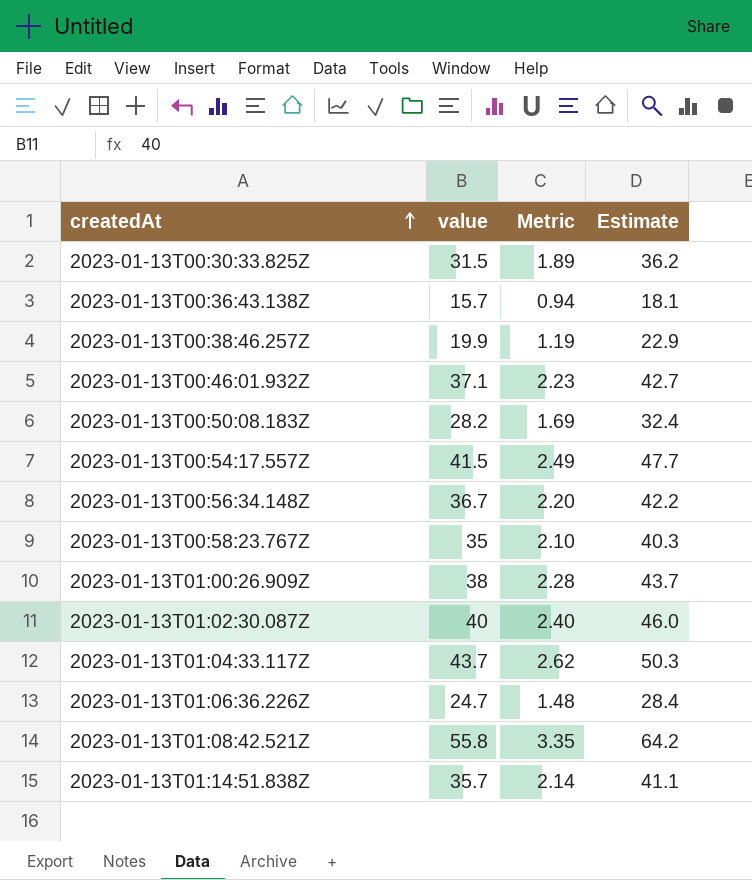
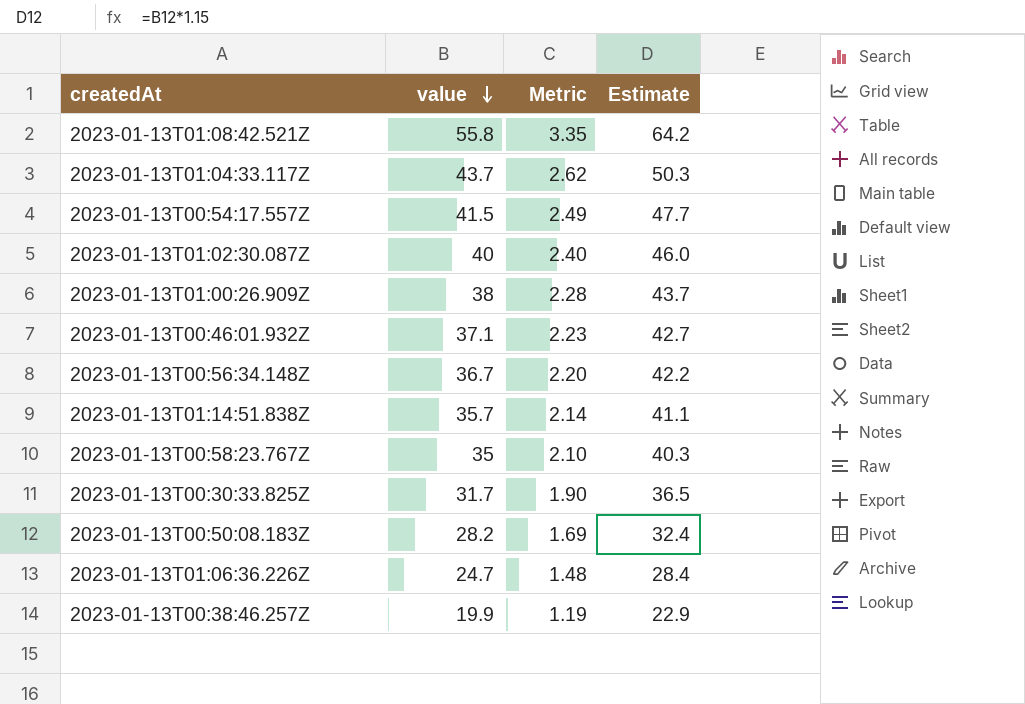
row order: createdAt ascending -> value descending
row 2023-01-13T00:36:43.138Z: 15.7 | 0.94 | 18.1 -> none
2023-01-13T00:30:33.825Z | value: 31.5 -> 31.7
2023-01-13T00:30:33.825Z | Metric: 1.89 -> 1.90
2023-01-13T00:30:33.825Z | Estimate: 36.2 -> 36.5

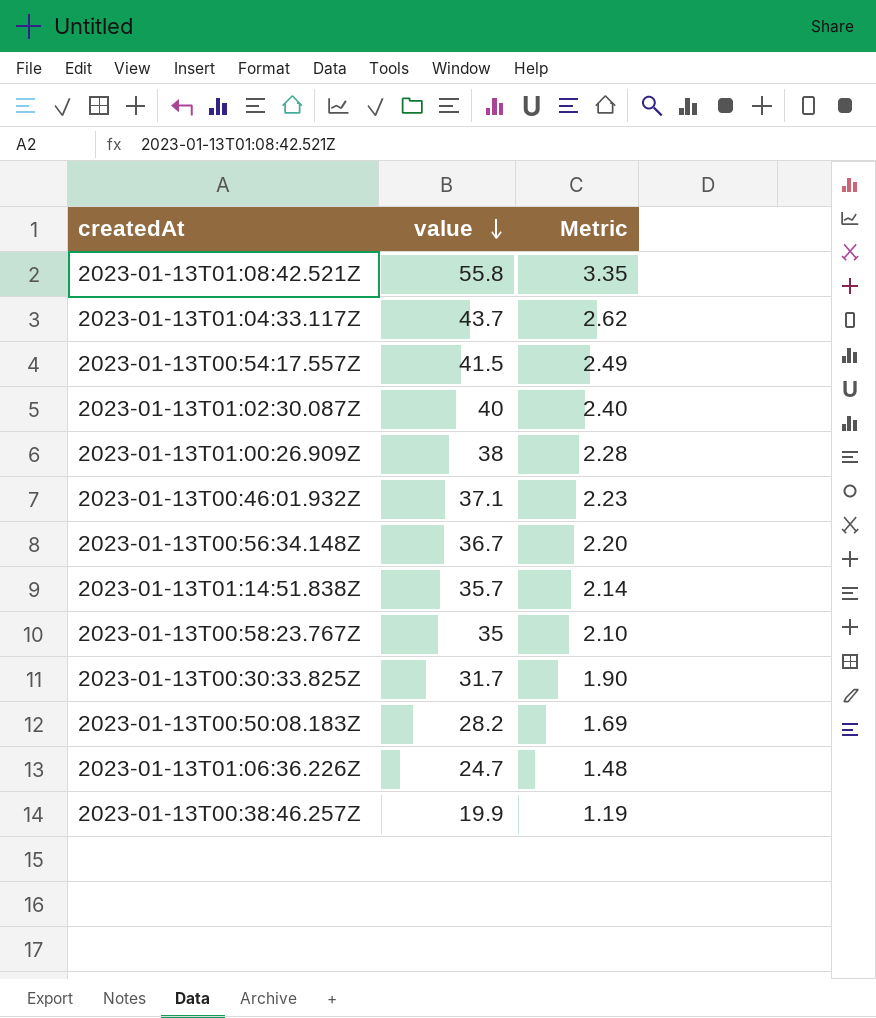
column Estimate | formula: [value] * 1.15 -> none

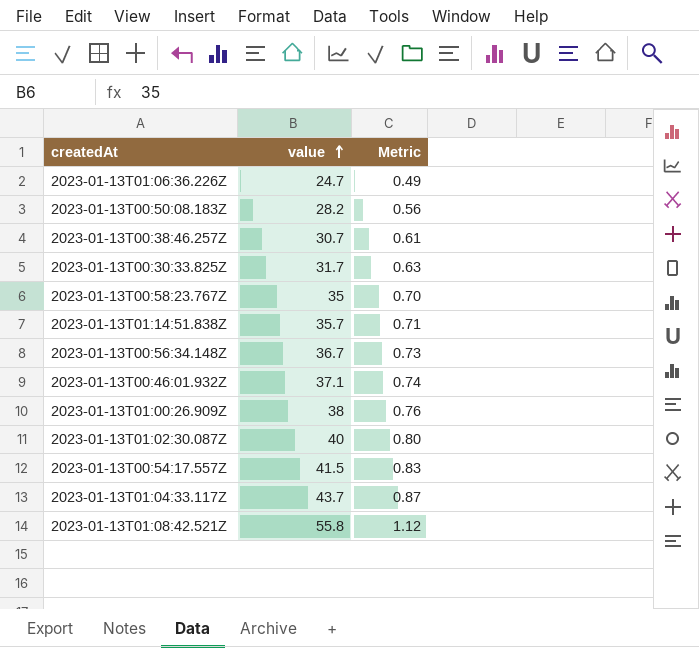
row order: value descending -> value ascending
column Metric | formula: [value] * 0.06 -> [value] * 0.02
2023-01-13T00:38:46.257Z | value: 19.9 -> 30.7

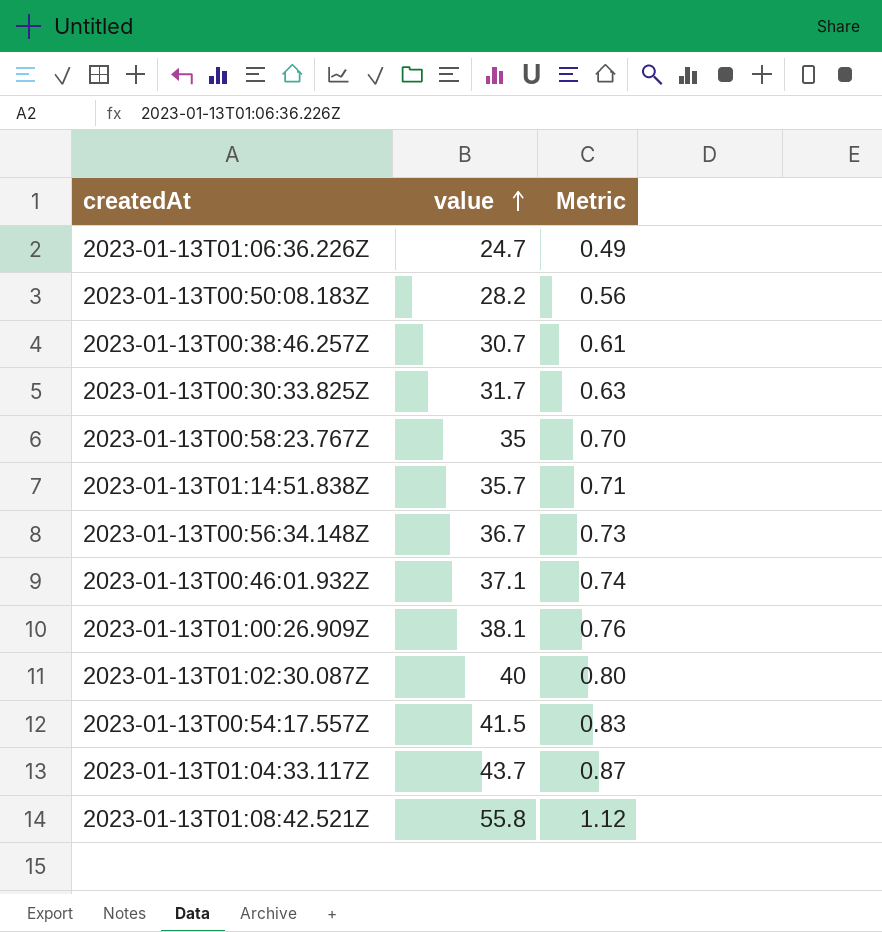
2023-01-13T01:00:26.909Z | value: 38 -> 38.1

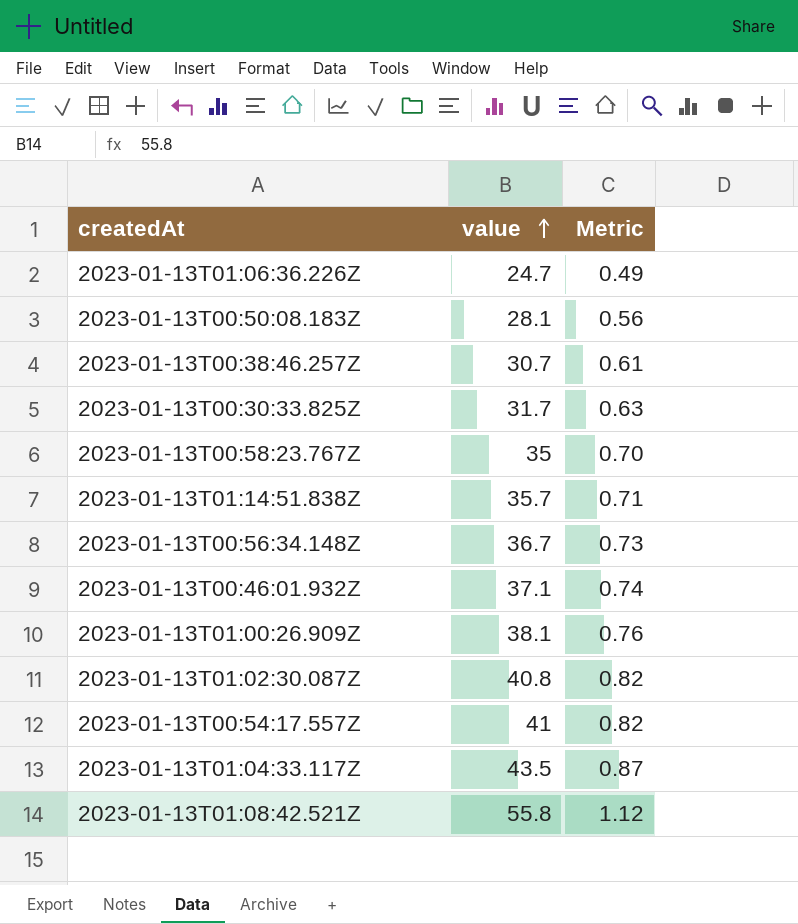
2023-01-13T00:50:08.183Z | value: 28.2 -> 28.1
2023-01-13T01:02:30.087Z | value: 40 -> 40.8
2023-01-13T01:02:30.087Z | Metric: 0.80 -> 0.82
2023-01-13T00:54:17.557Z | value: 41.5 -> 41
2023-01-13T00:54:17.557Z | Metric: 0.83 -> 0.82
2023-01-13T01:04:33.117Z | value: 43.7 -> 43.5

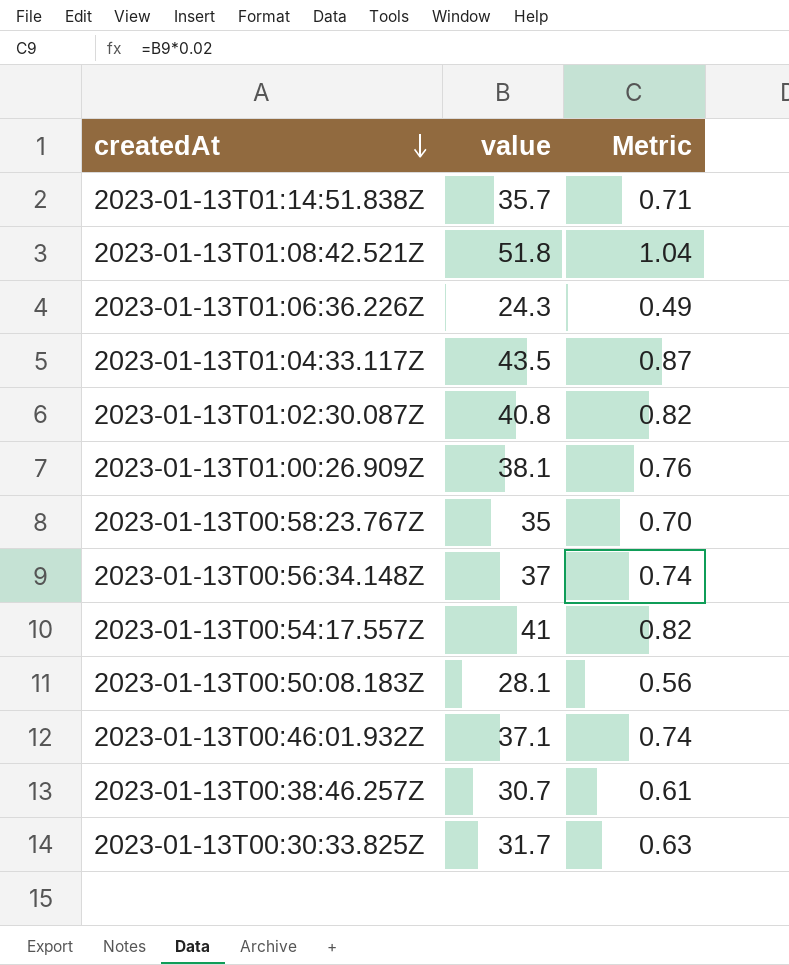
row order: value ascending -> createdAt descending
2023-01-13T01:08:42.521Z | value: 55.8 -> 51.8
2023-01-13T01:08:42.521Z | Metric: 1.12 -> 1.04
2023-01-13T01:06:36.226Z | value: 24.7 -> 24.3
2023-01-13T00:56:34.148Z | value: 36.7 -> 37
2023-01-13T00:56:34.148Z | Metric: 0.73 -> 0.74

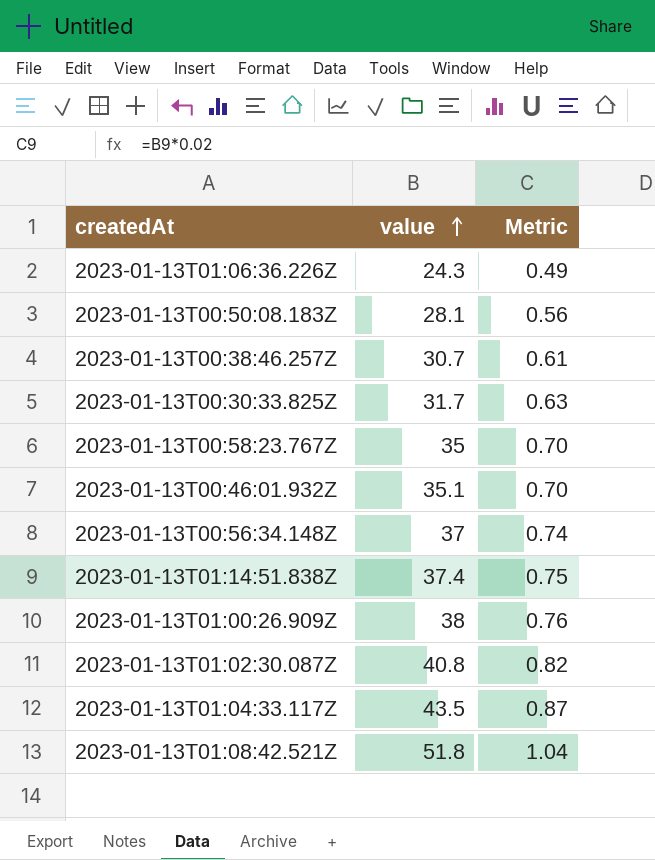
row order: createdAt descending -> value ascending
row 2023-01-13T00:54:17.557Z: 41 | 0.82 -> none
2023-01-13T00:46:01.932Z | value: 37.1 -> 35.1
2023-01-13T00:46:01.932Z | Metric: 0.74 -> 0.70
2023-01-13T01:14:51.838Z | value: 35.7 -> 37.4
2023-01-13T01:14:51.838Z | Metric: 0.71 -> 0.75
2023-01-13T01:00:26.909Z | value: 38.1 -> 38

